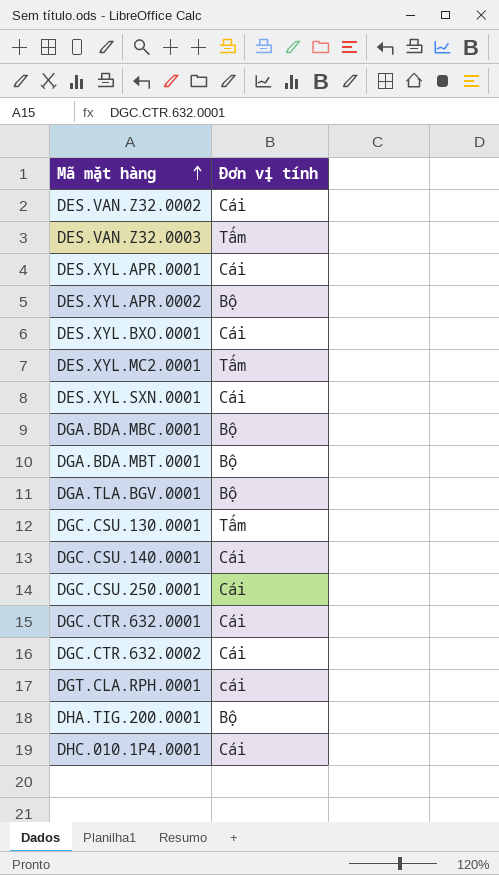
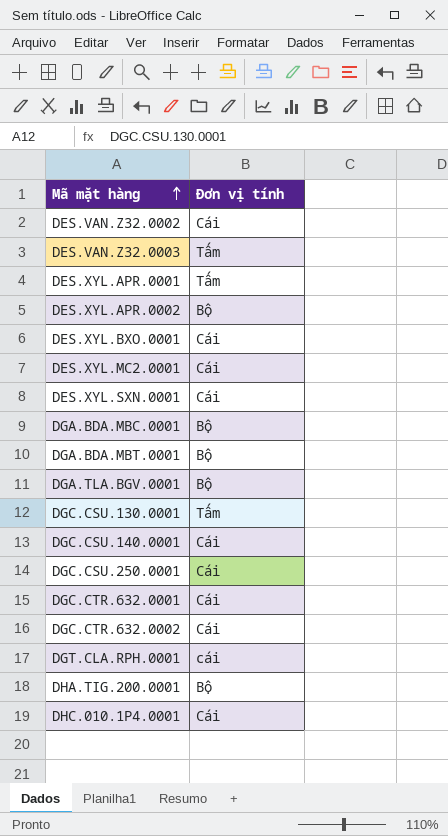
DES.XYL.APR.0001 | Đơn vị tính: Cái -> Tấm
DES.XYL.MC2.0001 | Đơn vị tính: Tấm -> Cái

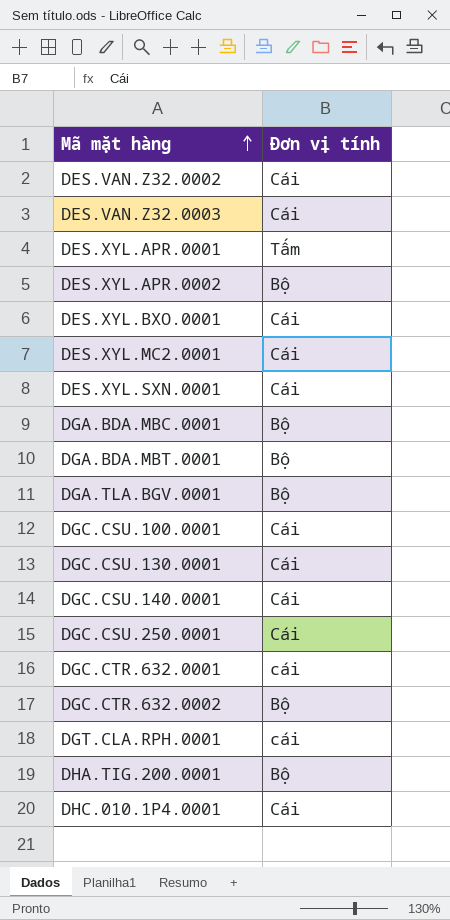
DES.VAN.Z32.0003 | Đơn vị tính: Tấm -> Cái
row DGC.CSU.100.0001: none -> Cái
DGC.CSU.130.0001 | Đơn vị tính: Tấm -> Cái
DGC.CTR.632.0001 | Đơn vị tính: Cái -> cái
DGC.CTR.632.0002 | Đơn vị tính: Cái -> Bộ

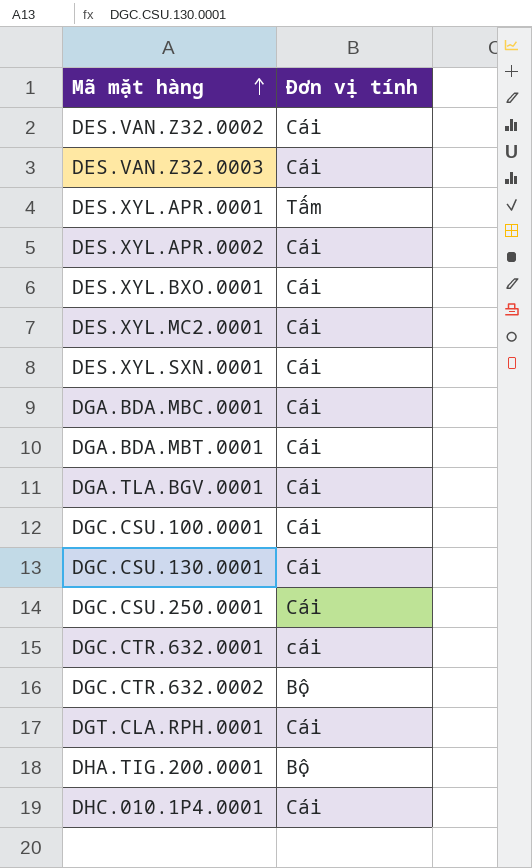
row DGC.CSU.140.0001: Cái -> none
DES.XYL.APR.0002 | Đơn vị tính: Bộ -> Cái
DGA.BDA.MBC.0001 | Đơn vị tính: Bộ -> Cái
DGA.BDA.MBT.0001 | Đơn vị tính: Bộ -> Cái
DGA.TLA.BGV.0001 | Đơn vị tính: Bộ -> Cái
DGT.CLA.RPH.0001 | Đơn vị tính: cái -> Cái

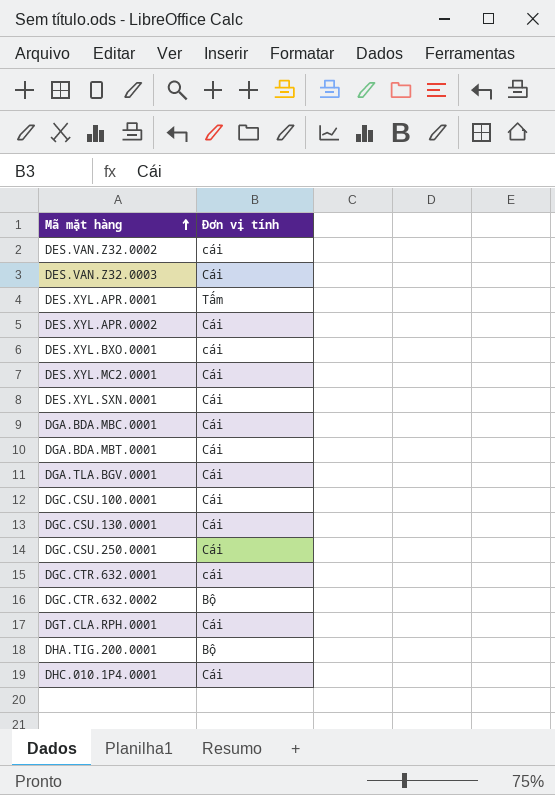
DES.VAN.Z32.0002 | Đơn vị tính: Cái -> cái
DES.XYL.BXO.0001 | Đơn vị tính: Cái -> cái

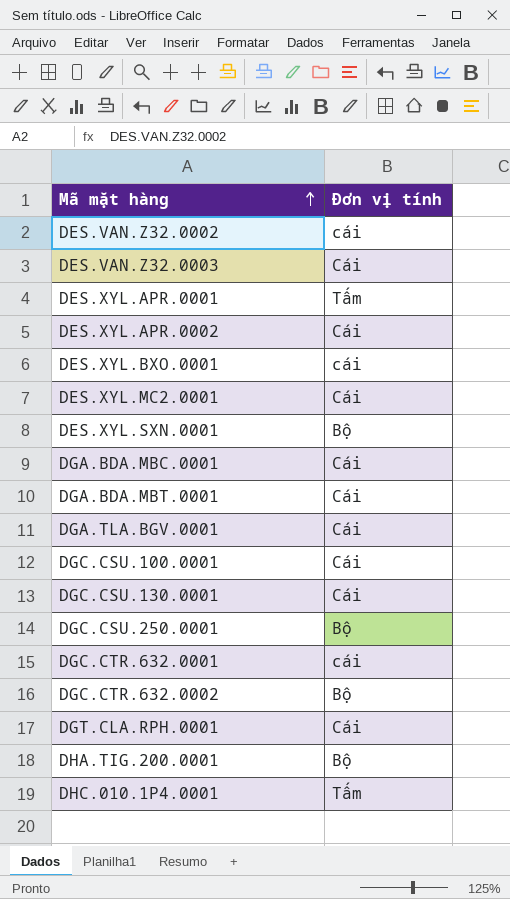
DES.XYL.SXN.0001 | Đơn vị tính: Cái -> Bộ
DGC.CSU.250.0001 | Đơn vị tính: Cái -> Bộ
DHC.010.1P4.0001 | Đơn vị tính: Cái -> Tấm

